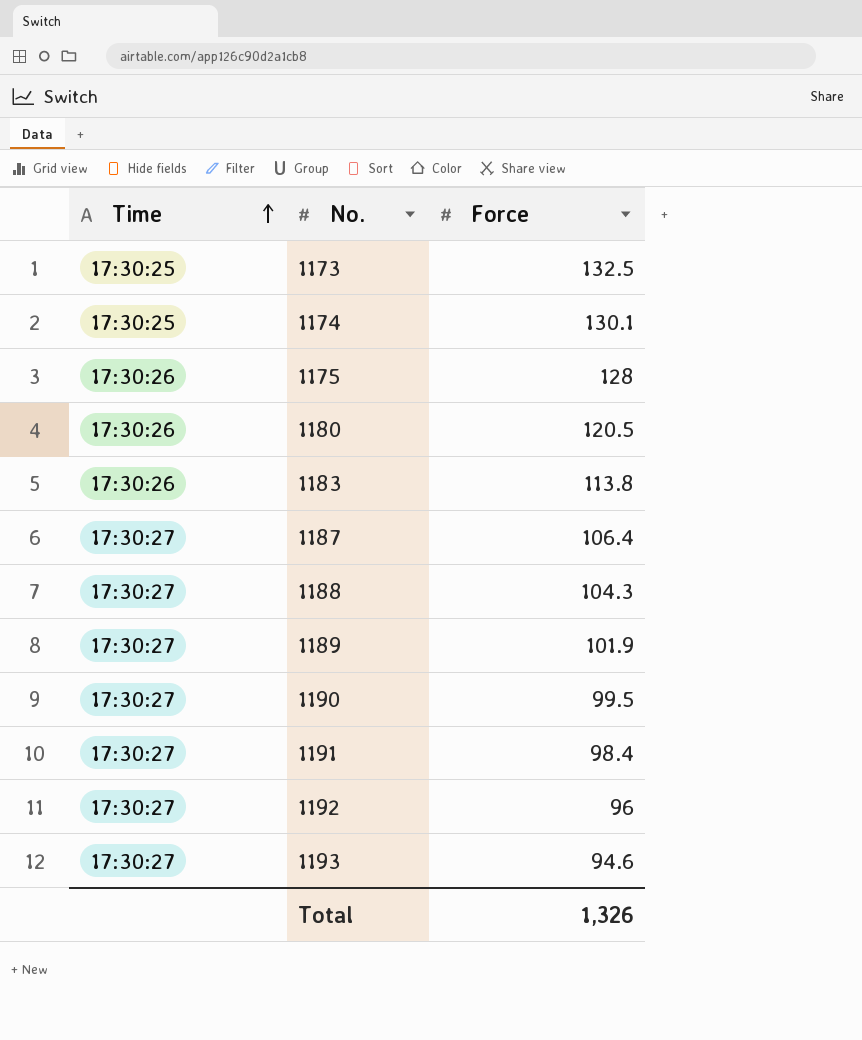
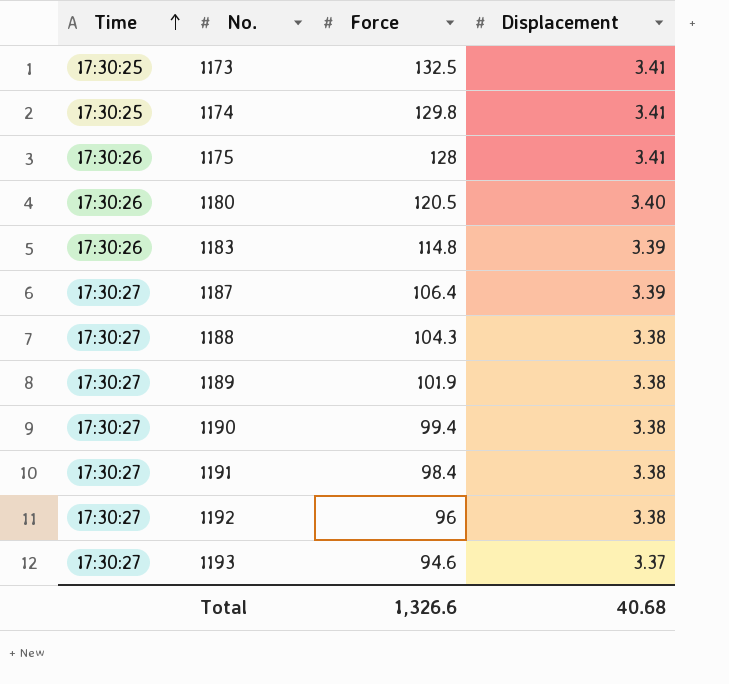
column Displacement | position: none -> 4
1174 | Force: 130.1 -> 129.8
1183 | Force: 113.8 -> 114.8
1190 | Force: 99.5 -> 99.4
Total | Force: 1,326 -> 1,326.6

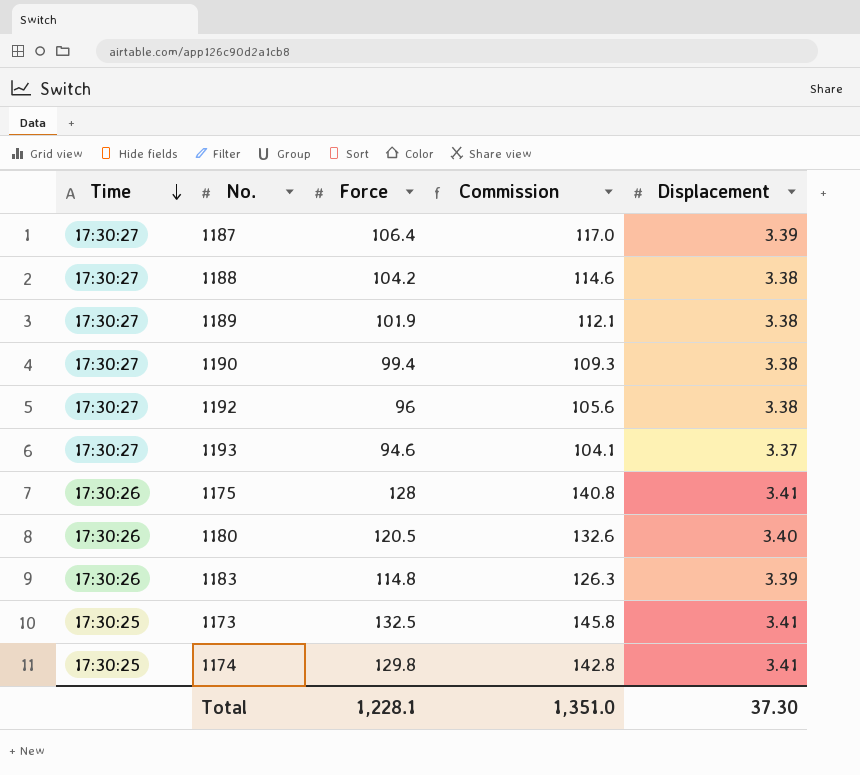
row order: Time ascending -> Time descending
column Commission | formula: none -> [Force] * 1.1
row 1191: 17:30:27 | 98.4 | 3.38 -> none
1188 | Force: 104.3 -> 104.2
Total | Force: 1,326.6 -> 1,228.1
Total | Displacement: 40.68 -> 37.30

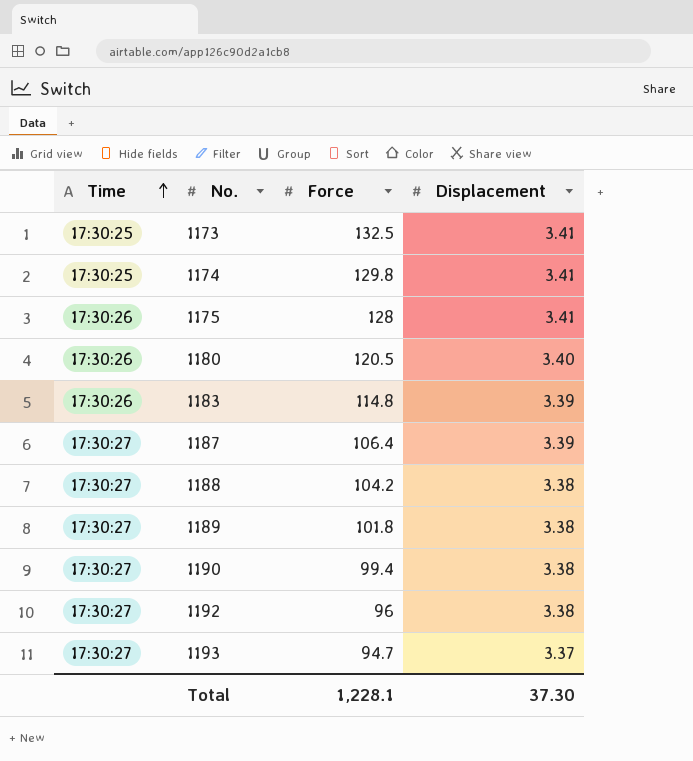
row order: Time descending -> Time ascending
column Commission | formula: [Force] * 1.1 -> none
1189 | Force: 101.9 -> 101.8
1193 | Force: 94.6 -> 94.7

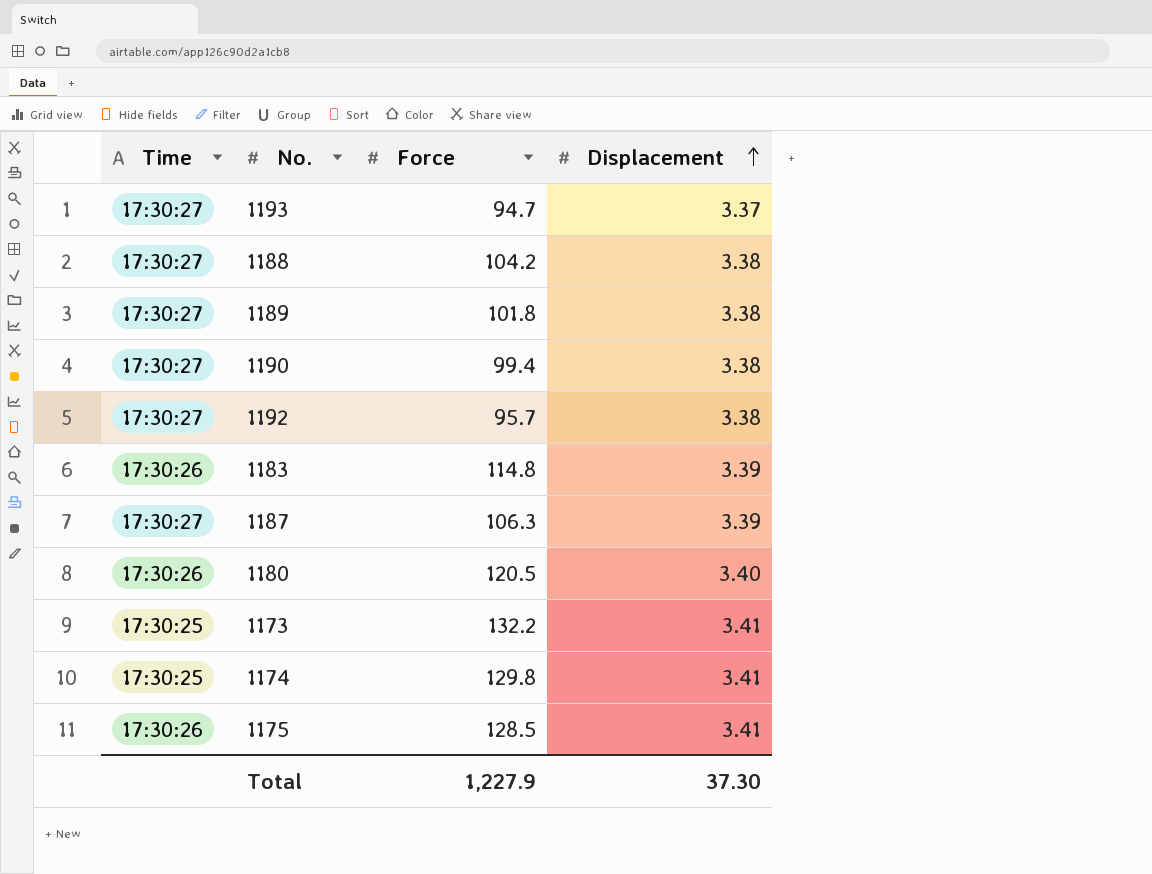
row order: Time ascending -> Displacement ascending
1192 | Force: 96 -> 95.7
1187 | Force: 106.4 -> 106.3
1173 | Force: 132.5 -> 132.2
1175 | Force: 128 -> 128.5
Total | Force: 1,228.1 -> 1,227.9

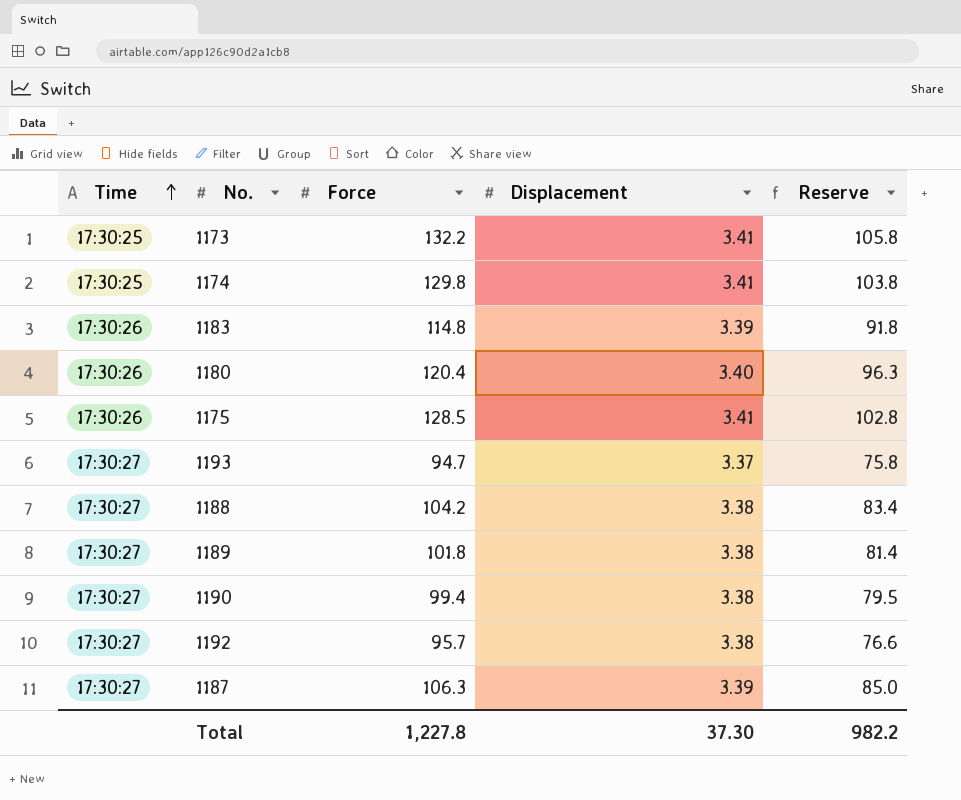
row order: Displacement ascending -> Time ascending
column Reserve | formula: none -> [Force] * 0.8
1180 | Force: 120.5 -> 120.4
Total | Force: 1,227.9 -> 1,227.8

